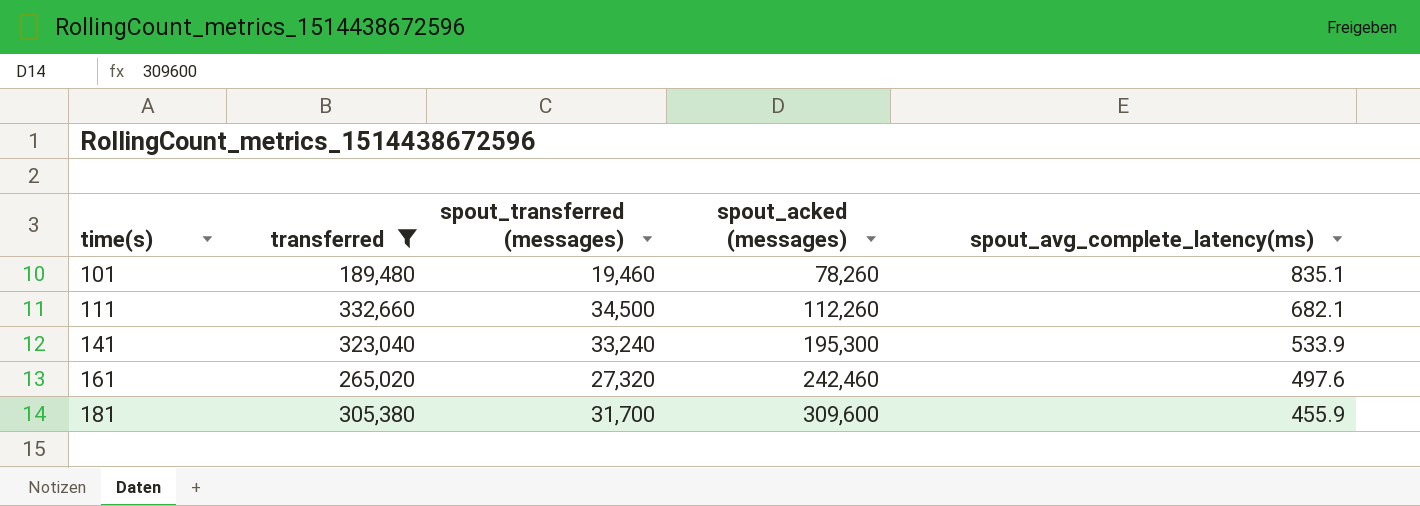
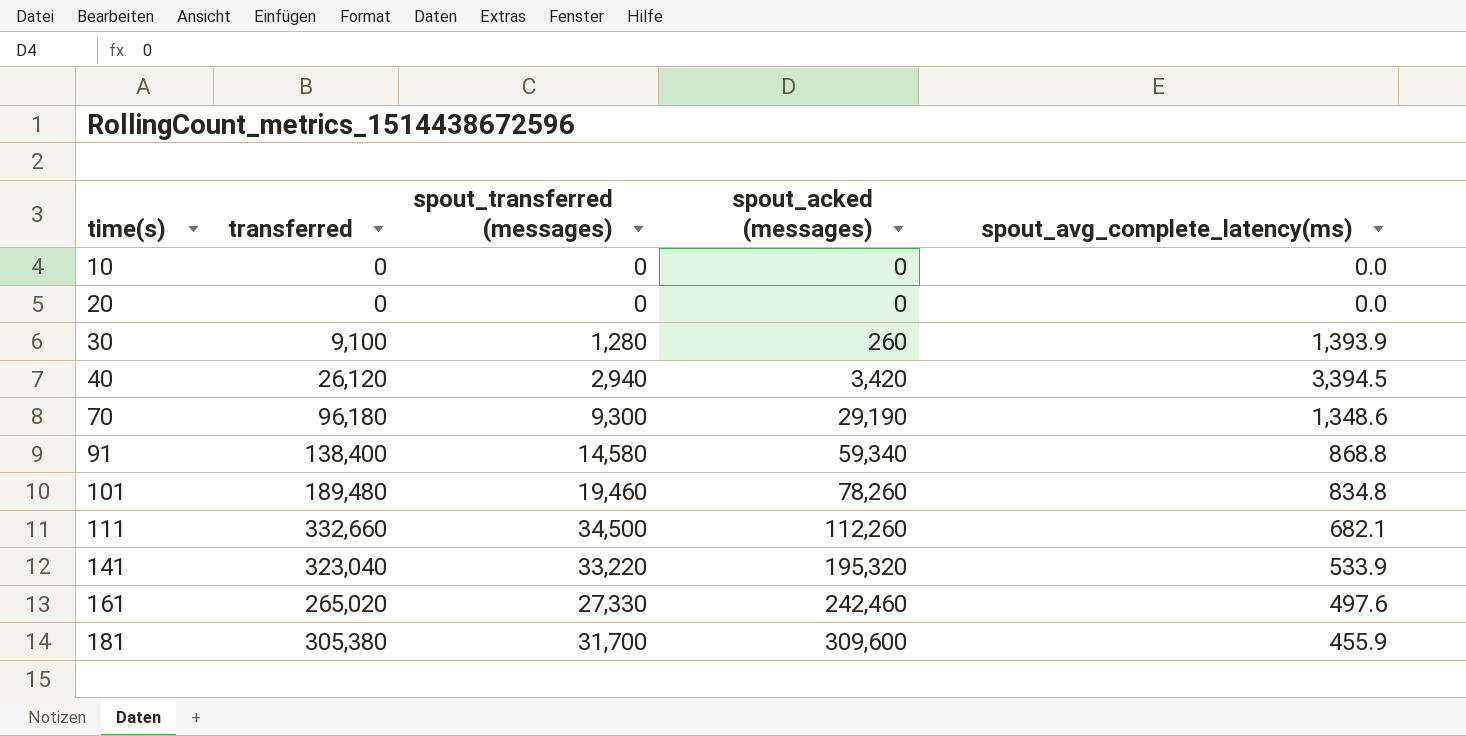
filter: transferred >= 189,480 -> none
101 | spout_avg_complete_latency(ms): 835.1 -> 834.8
141 | spout_transferred (messages): 33,240 -> 33,220
141 | spout_acked (messages): 195,300 -> 195,320
161 | spout_transferred (messages): 27,320 -> 27,330

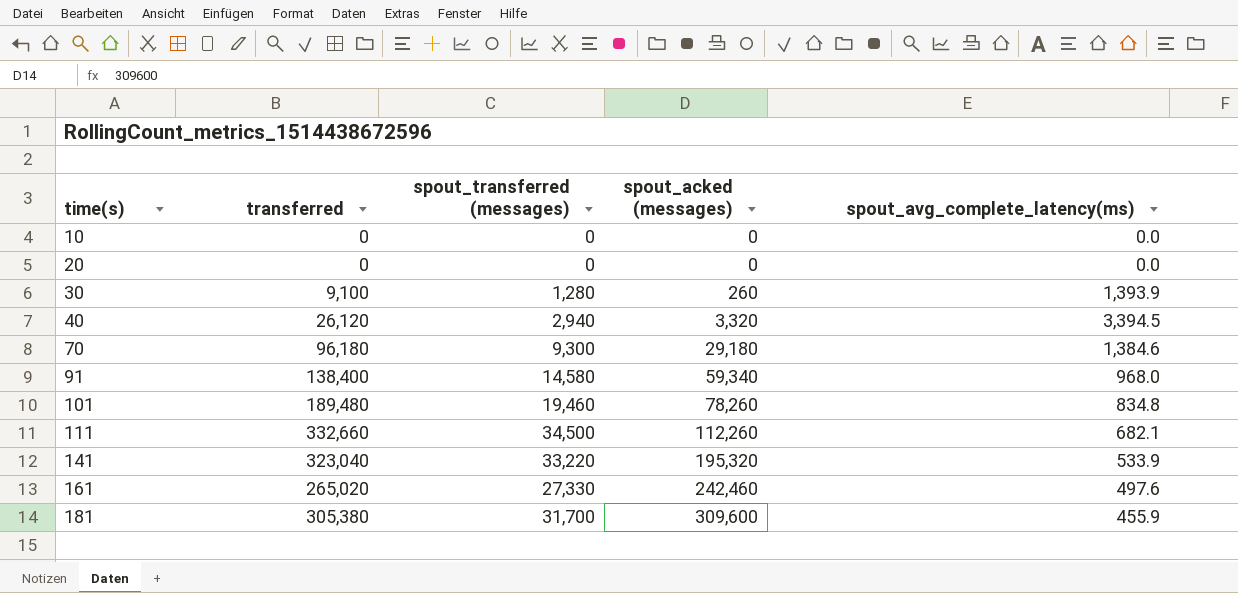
40 | spout_acked (messages): 3,420 -> 3,320
70 | spout_acked (messages): 29,190 -> 29,180
70 | spout_avg_complete_latency(ms): 1,348.6 -> 1,384.6
91 | spout_avg_complete_latency(ms): 868.8 -> 968.0

